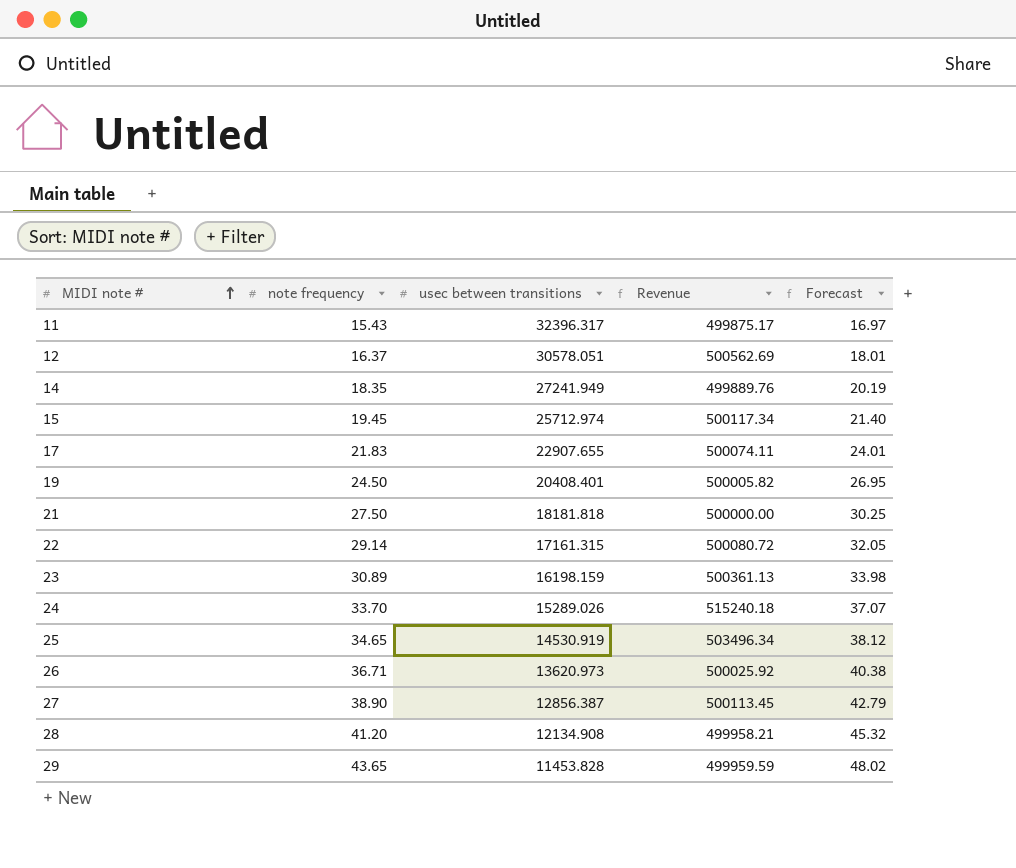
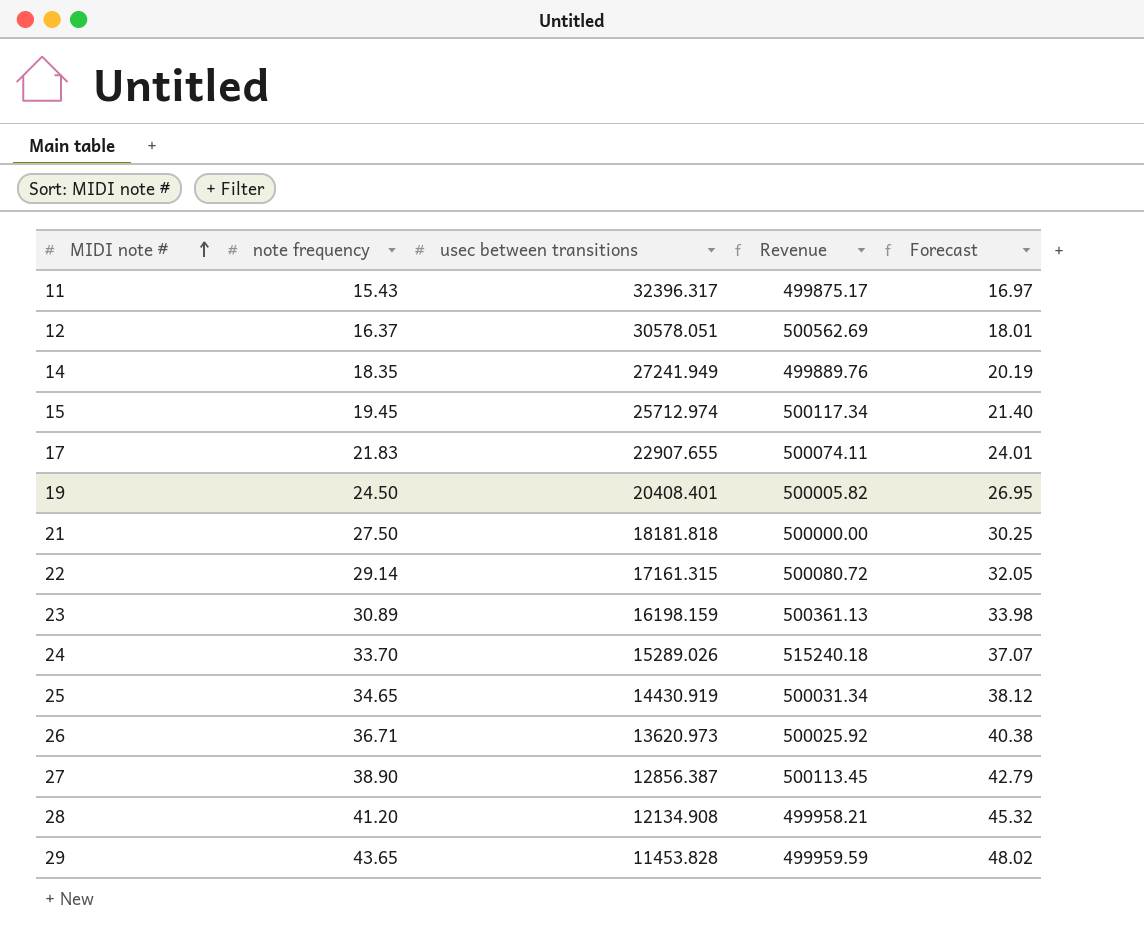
25 | usec between transitions: 14530.919 -> 14430.919
25 | Revenue: 503496.34 -> 500031.34

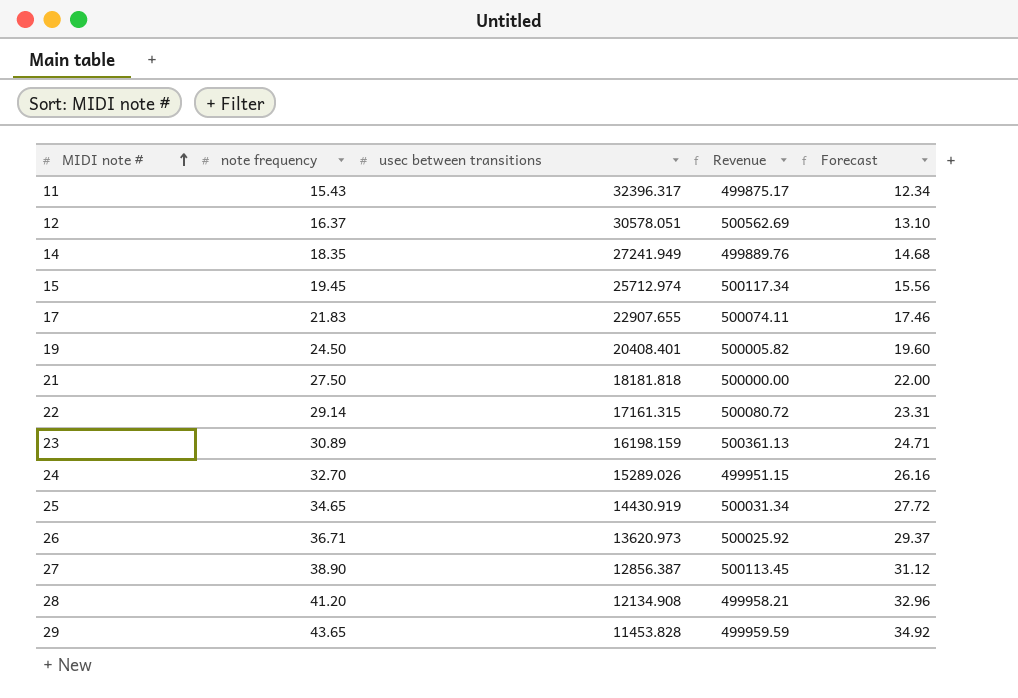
column Forecast | formula: [note frequency] * 1.1 -> [note frequency] * 0.8
24 | note frequency: 33.70 -> 32.70
24 | Revenue: 515240.18 -> 499951.15

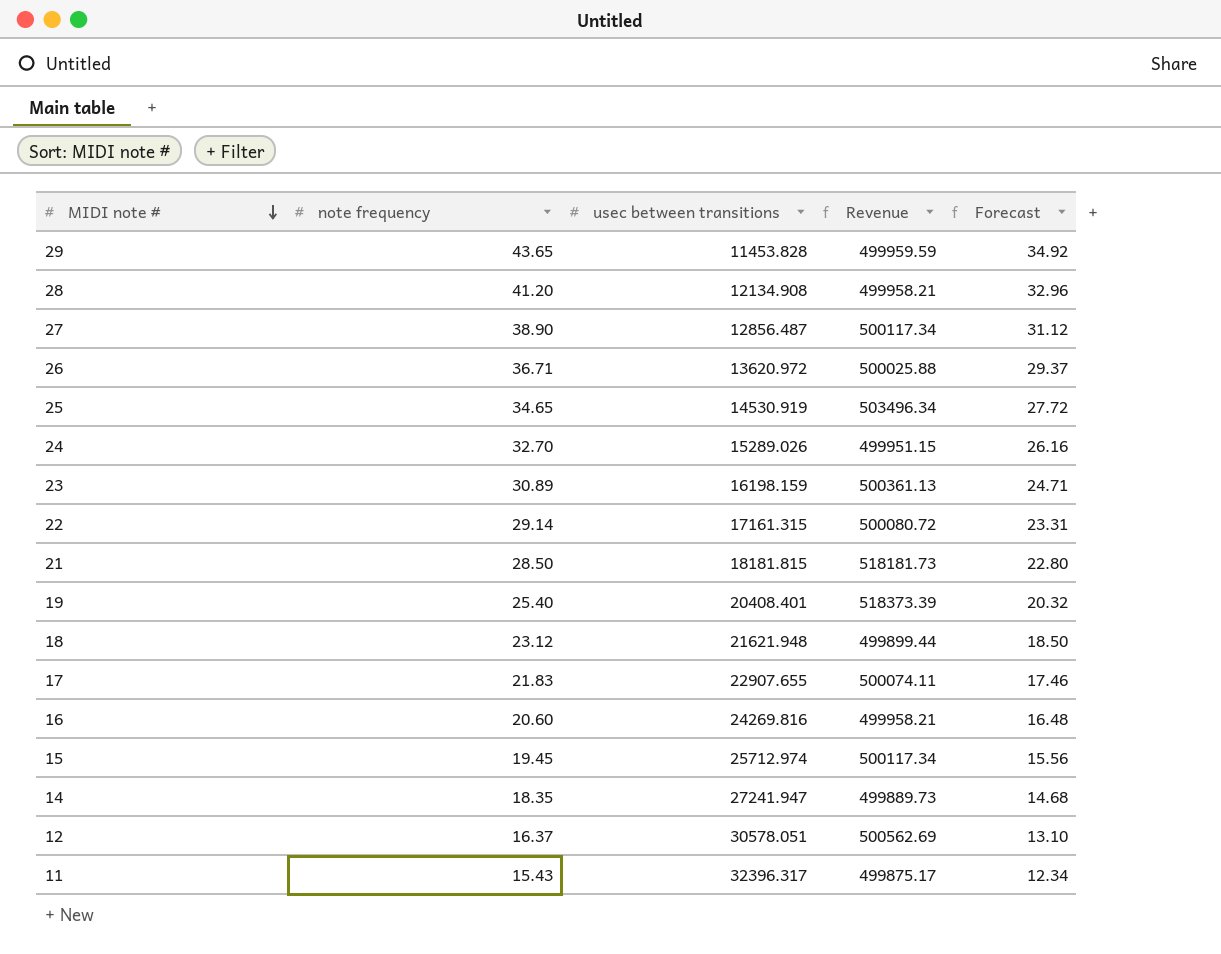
row order: MIDI note # ascending -> MIDI note # descending
27 | usec between transitions: 12856.387 -> 12856.487
27 | Revenue: 500113.45 -> 500117.34
26 | usec between transitions: 13620.973 -> 13620.972
26 | Revenue: 500025.92 -> 500025.88
25 | usec between transitions: 14430.919 -> 14530.919
25 | Revenue: 500031.34 -> 503496.34
21 | note frequency: 27.50 -> 28.50
21 | usec between transitions: 18181.818 -> 18181.815
21 | Revenue: 500000.00 -> 518181.73
21 | Forecast: 22.00 -> 22.80
19 | note frequency: 24.50 -> 25.40
19 | Revenue: 500005.82 -> 518373.39
19 | Forecast: 19.60 -> 20.32
row 18: none -> 23.12 | 21621.948 | 499899.44 | 18.50
row 16: none -> 20.60 | 24269.816 | 499958.21 | 16.48
14 | usec between transitions: 27241.949 -> 27241.947
14 | Revenue: 499889.76 -> 499889.73

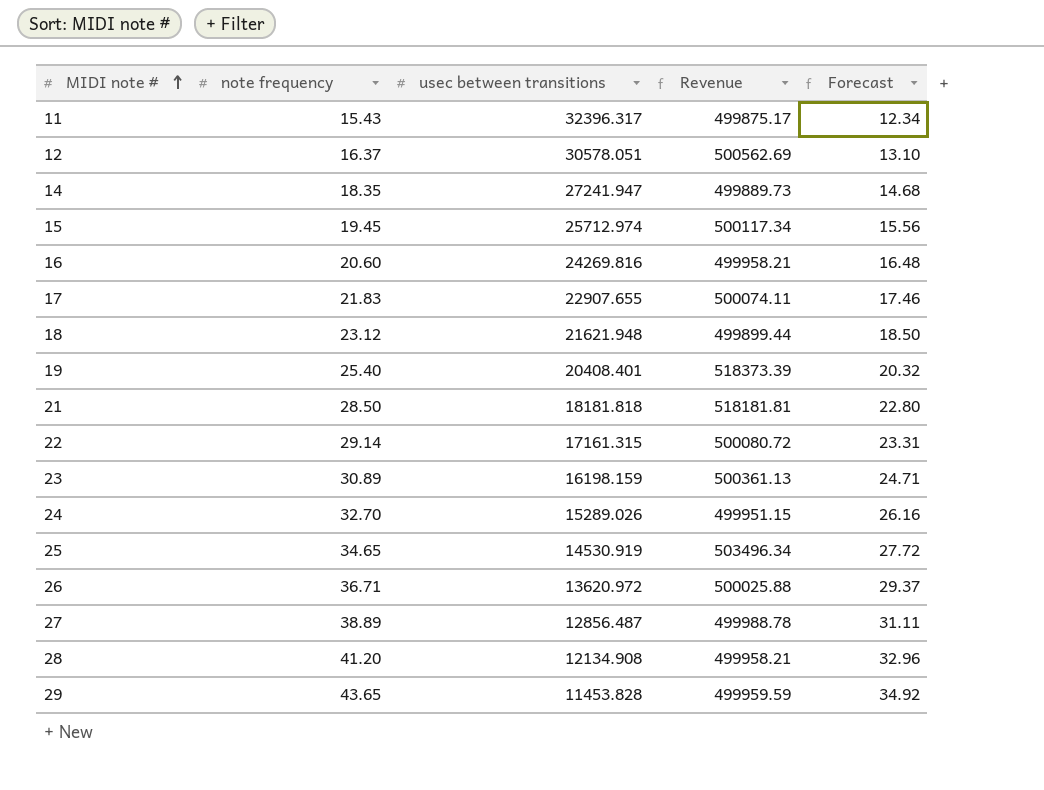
row order: MIDI note # descending -> MIDI note # ascending
21 | usec between transitions: 18181.815 -> 18181.818
21 | Revenue: 518181.73 -> 518181.81
27 | note frequency: 38.90 -> 38.89
27 | Revenue: 500117.34 -> 499988.78
27 | Forecast: 31.12 -> 31.11

